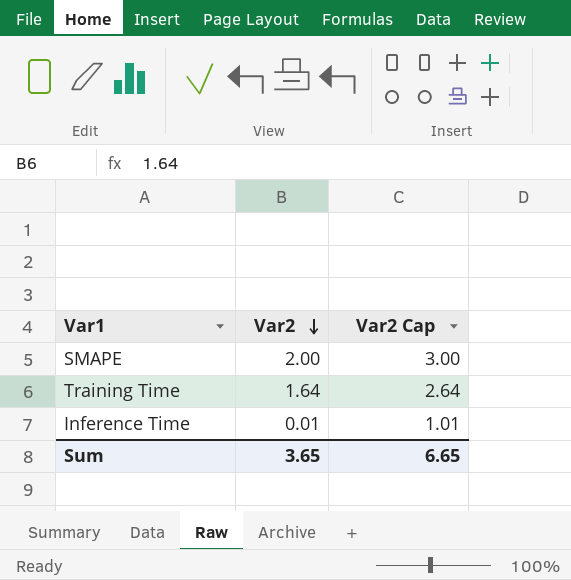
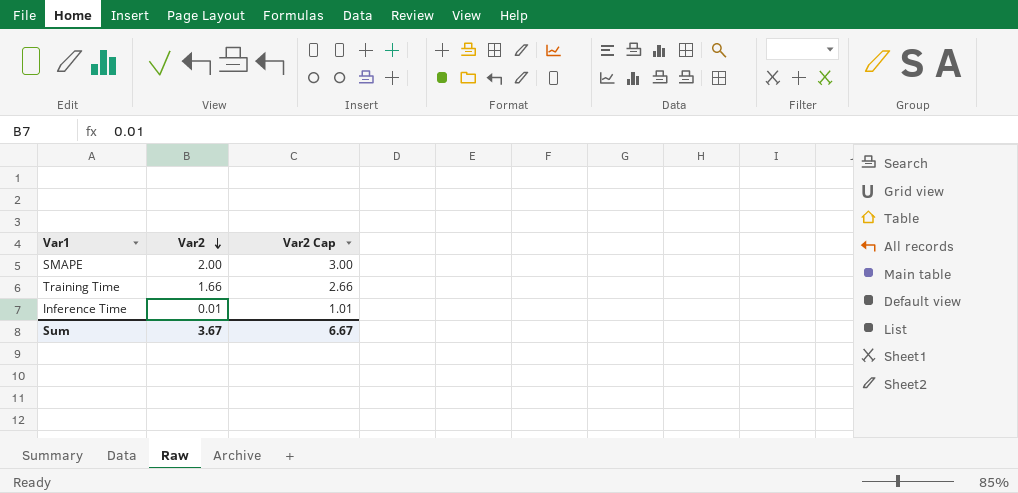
Training Time | Var2: 1.64 -> 1.66
Training Time | Var2 Cap: 2.64 -> 2.66
Sum | Var2: 3.65 -> 3.67
Sum | Var2 Cap: 6.65 -> 6.67

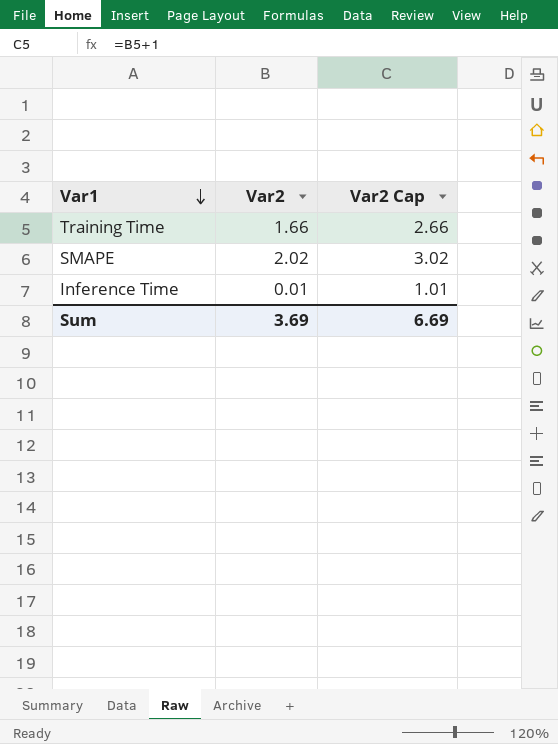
row order: Var2 descending -> Var1 descending
SMAPE | Var2: 2.00 -> 2.02
SMAPE | Var2 Cap: 3.00 -> 3.02
Sum | Var2: 3.67 -> 3.69
Sum | Var2 Cap: 6.67 -> 6.69

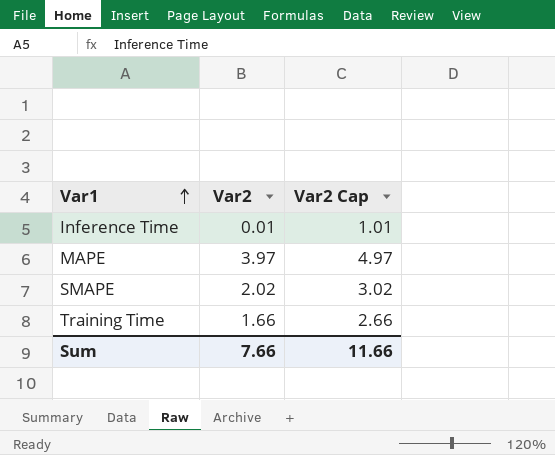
row order: Var1 descending -> Var1 ascending
row MAPE: none -> 3.97 | 4.97
Sum | Var2: 3.69 -> 7.66
Sum | Var2 Cap: 6.69 -> 11.66

